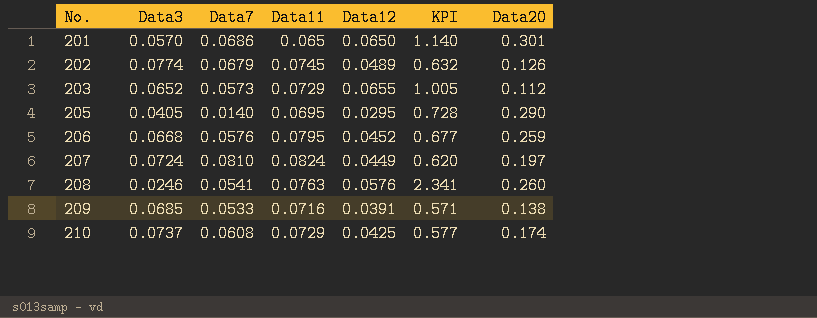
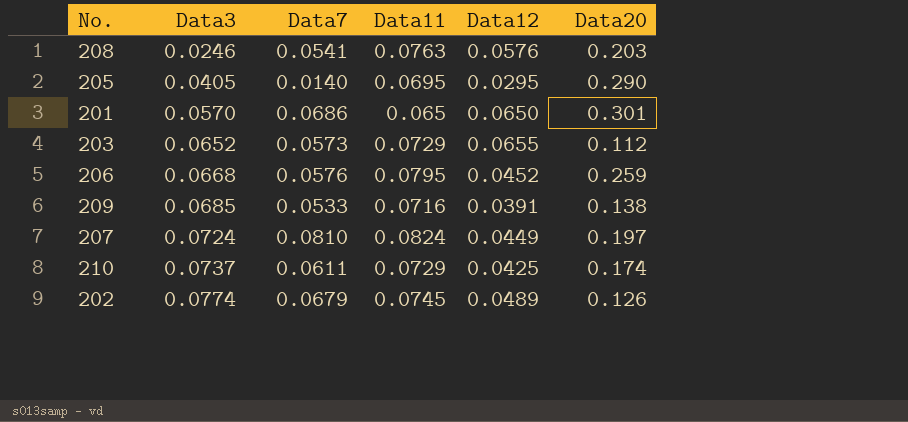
row order: No. ascending -> Data3 ascending
column KPI | formula: [Data12] / [Data3] -> none
208 | Data20: 0.260 -> 0.203
210 | Data7: 0.0608 -> 0.0611

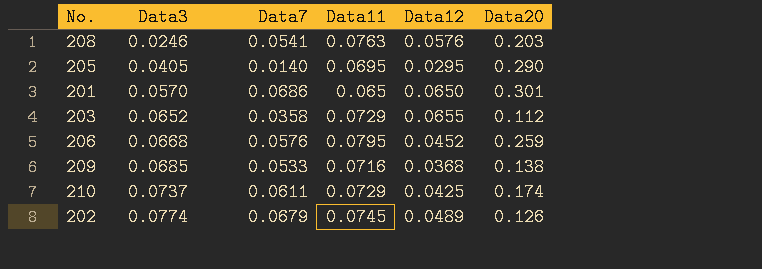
row 207: 0.0724 | 0.0810 | 0.0824 | 0.0449 | 0.197 -> none
203 | Data7: 0.0573 -> 0.0358
209 | Data12: 0.0391 -> 0.0368

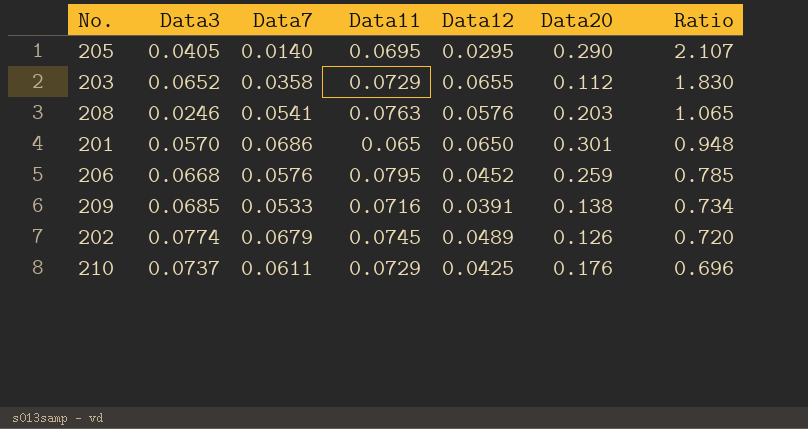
row order: Data3 ascending -> Ratio descending
column Ratio | formula: none -> [Data12] / [Data7]
209 | Data12: 0.0368 -> 0.0391
210 | Data20: 0.174 -> 0.176

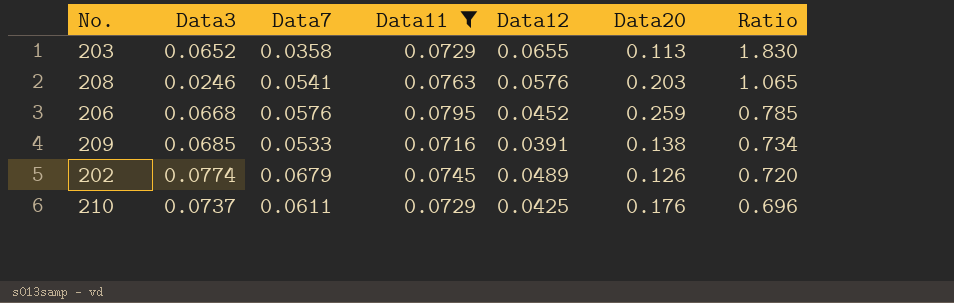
filter: none -> Data11 >= 0.0716
203 | Data20: 0.112 -> 0.113

